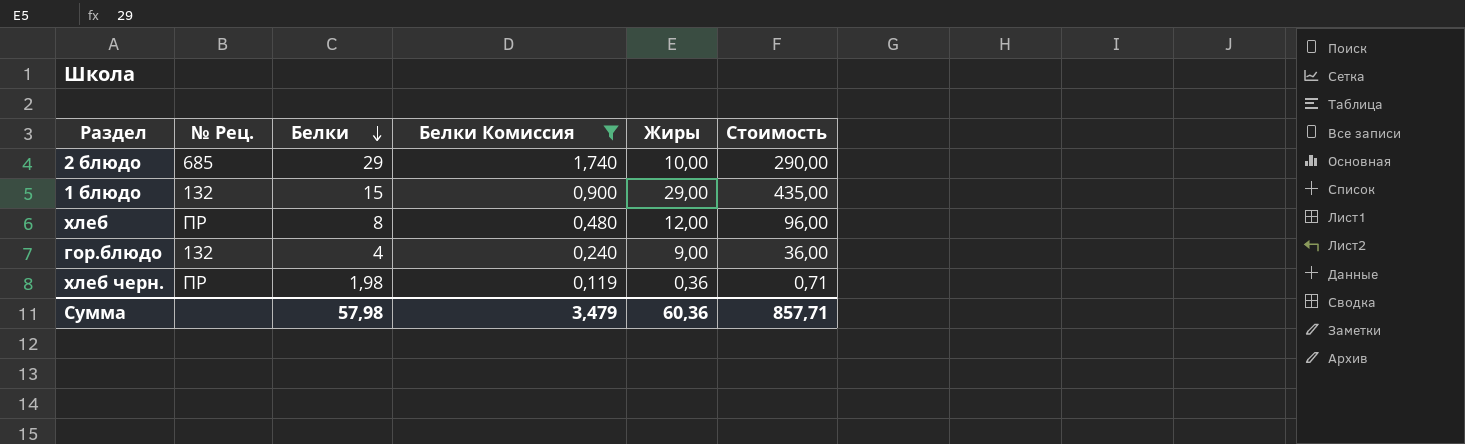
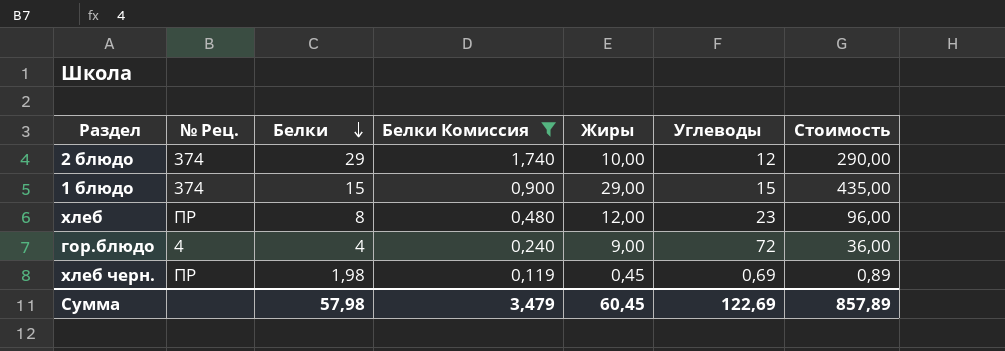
column Углеводы | position: none -> 6
2 блюдо | № Рец.: 685 -> 374
1 блюдо | № Рец.: 132 -> 374
гор.блюдо | № Рец.: 132 -> 4
хлеб черн. | Жиры: 0,36 -> 0,45
хлеб черн. | Стоимость: 0,71 -> 0,89
Сумма | Жиры: 60,36 -> 60,45
Сумма | Стоимость: 857,71 -> 857,89

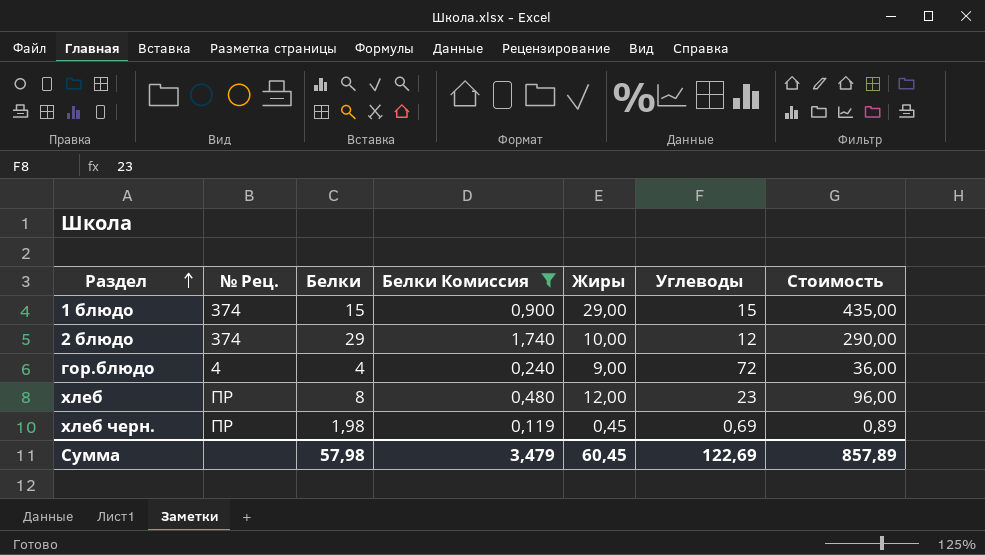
row order: Белки descending -> Раздел ascending

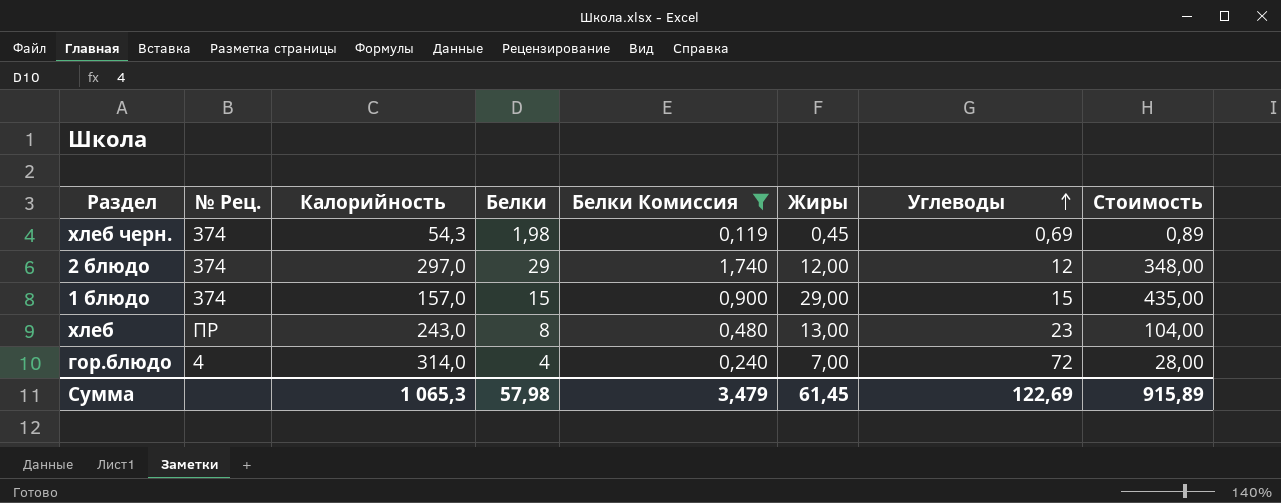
row order: Раздел ascending -> Углеводы ascending
column Калорийность | position: none -> 3
хлеб черн. | № Рец.: ПР -> 374
2 блюдо | Жиры: 10,00 -> 12,00
2 блюдо | Стоимость: 290,00 -> 348,00
хлеб | Жиры: 12,00 -> 13,00
хлеб | Стоимость: 96,00 -> 104,00
гор.блюдо | Жиры: 9,00 -> 7,00
гор.блюдо | Стоимость: 36,00 -> 28,00
Сумма | Жиры: 60,45 -> 61,45
Сумма | Стоимость: 857,89 -> 915,89

